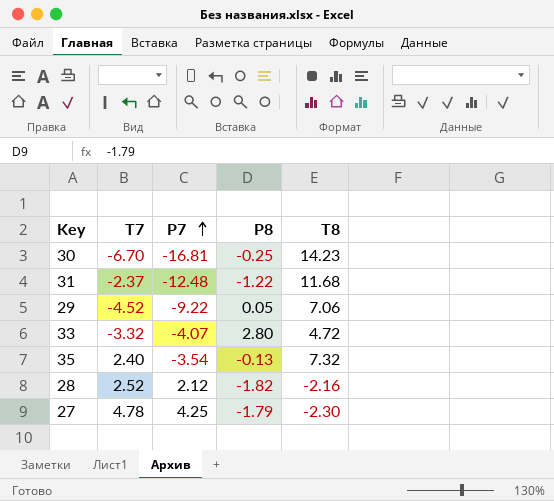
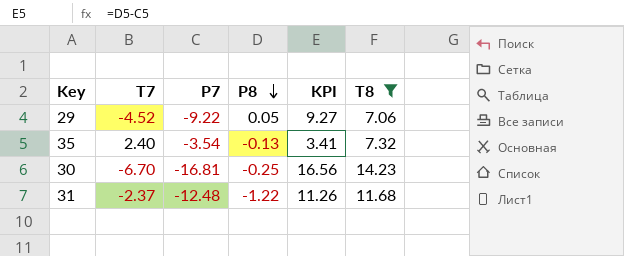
filter: none -> T8 >= 7.06
row order: P7 ascending -> P8 descending
column KPI | formula: none -> [P8] - [P7]

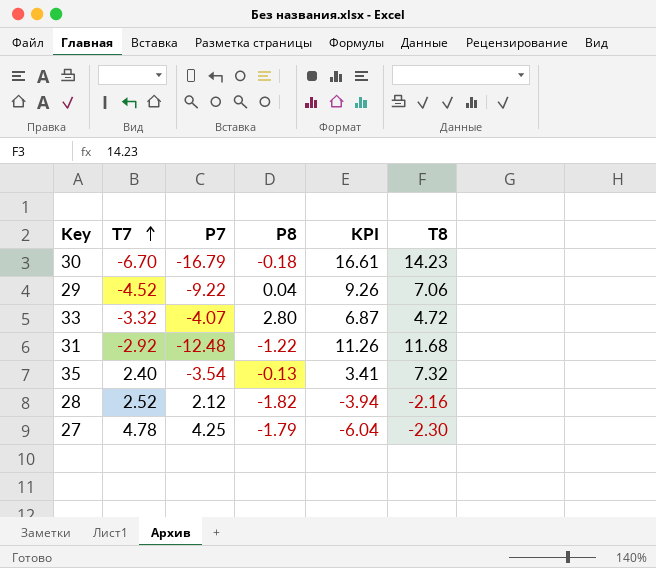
filter: T8 >= 7.06 -> none
row order: P8 descending -> T7 ascending
30 | P7: -16.81 -> -16.79
30 | P8: -0.25 -> -0.18
30 | KPI: 16.56 -> 16.61
29 | P8: 0.05 -> 0.04
29 | KPI: 9.27 -> 9.26
31 | T7: -2.37 -> -2.92

